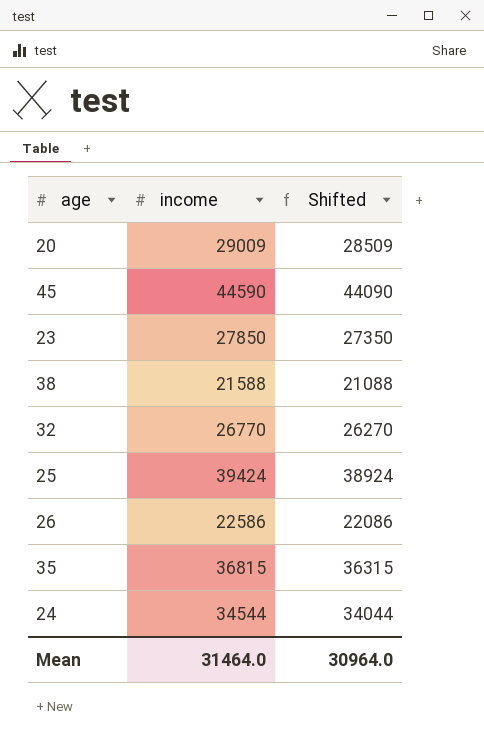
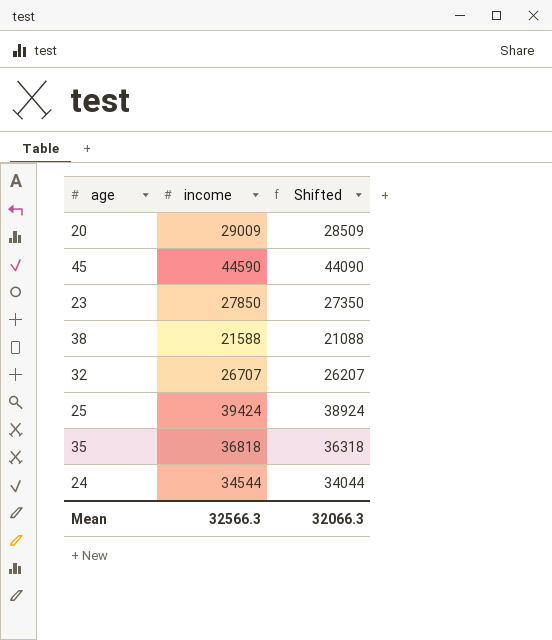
row 26: 22586 | 22086 -> none
32 | income: 26770 -> 26707
32 | Shifted: 26270 -> 26207
35 | income: 36815 -> 36818
35 | Shifted: 36315 -> 36318
Mean | income: 31464.0 -> 32566.3
Mean | Shifted: 30964.0 -> 32066.3

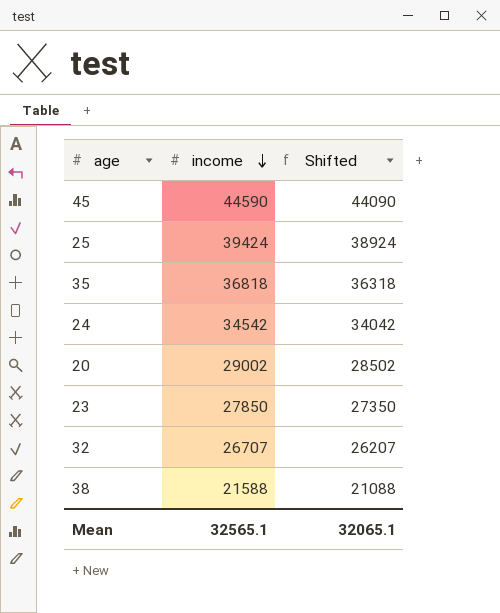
row order: none -> income descending
24 | income: 34544 -> 34542
24 | Shifted: 34044 -> 34042
20 | income: 29009 -> 29002
20 | Shifted: 28509 -> 28502
Mean | income: 32566.3 -> 32565.1
Mean | Shifted: 32066.3 -> 32065.1

